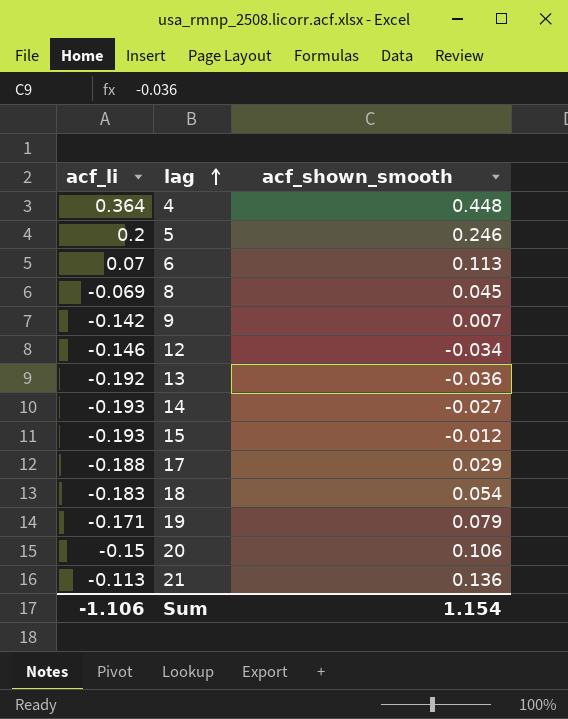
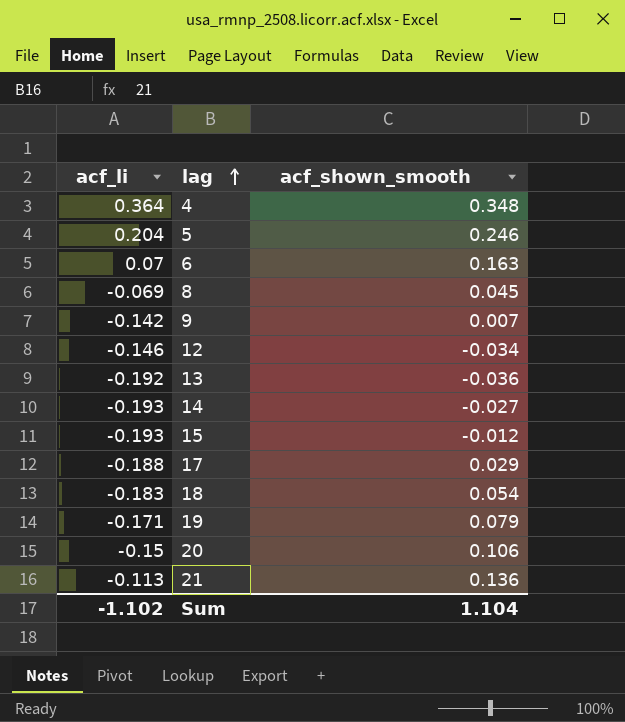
4 | acf_shown_smooth: 0.448 -> 0.348
5 | acf_li: 0.2 -> 0.204
6 | acf_shown_smooth: 0.113 -> 0.163
Sum | acf_li: -1.106 -> -1.102
Sum | acf_shown_smooth: 1.154 -> 1.104

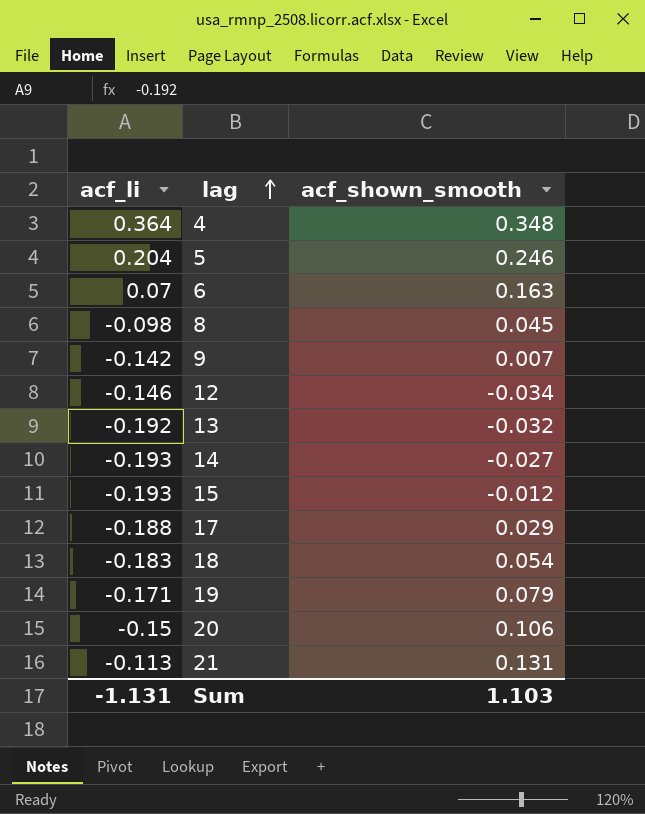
8 | acf_li: -0.069 -> -0.098
13 | acf_shown_smooth: -0.036 -> -0.032
21 | acf_shown_smooth: 0.136 -> 0.131
Sum | acf_li: -1.102 -> -1.131
Sum | acf_shown_smooth: 1.104 -> 1.103

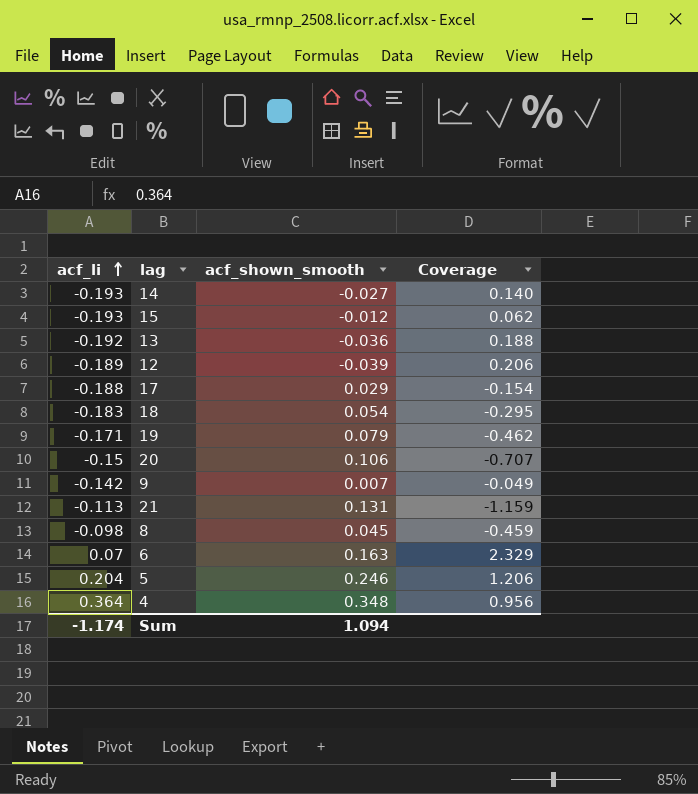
row order: lag ascending -> acf_li ascending
column Coverage | formula: none -> [acf_shown_smooth] / [acf_li]
13 | acf_shown_smooth: -0.032 -> -0.036
12 | acf_li: -0.146 -> -0.189
12 | acf_shown_smooth: -0.034 -> -0.039
Sum | acf_li: -1.131 -> -1.174
Sum | acf_shown_smooth: 1.103 -> 1.094

